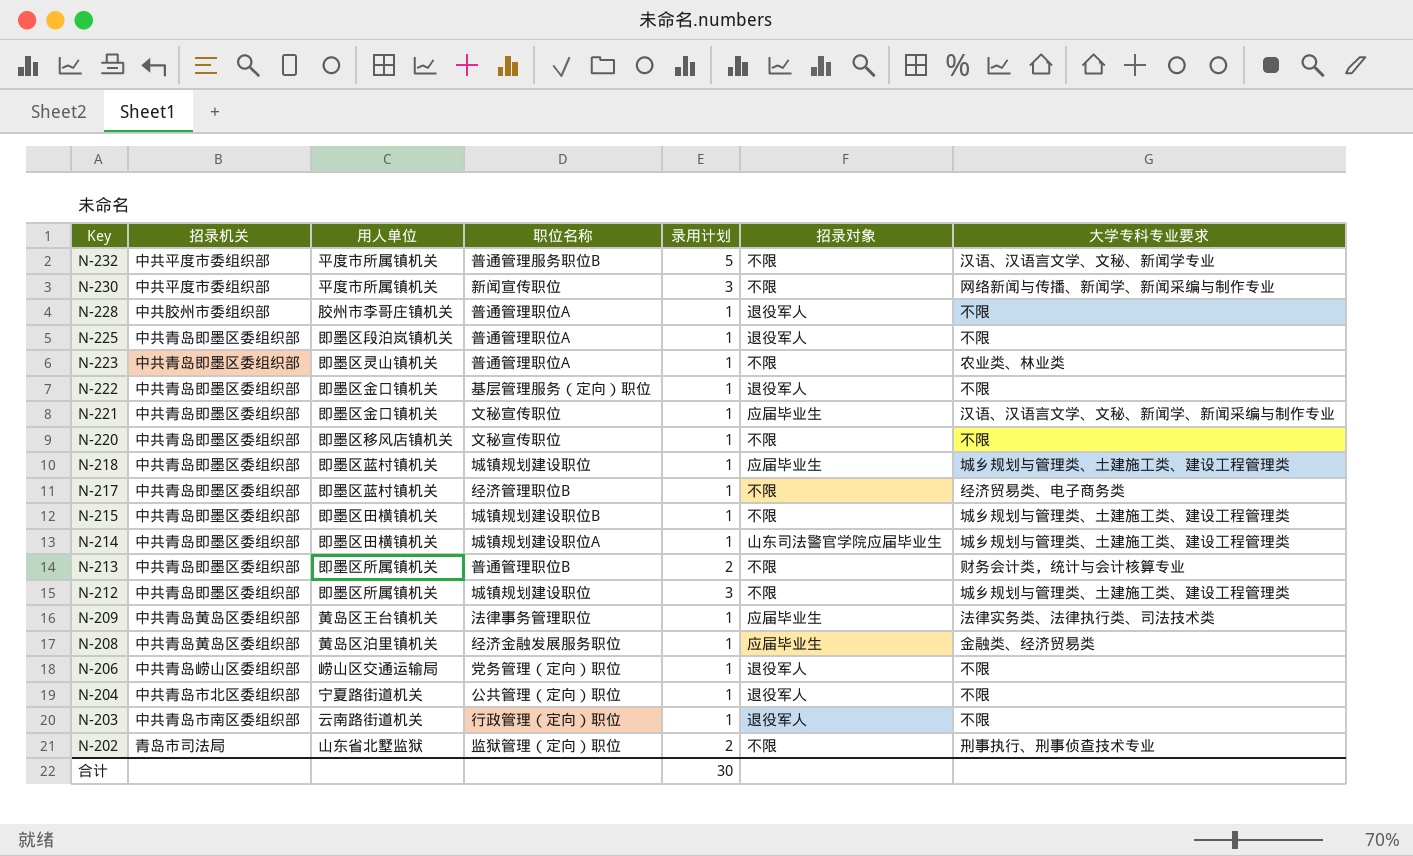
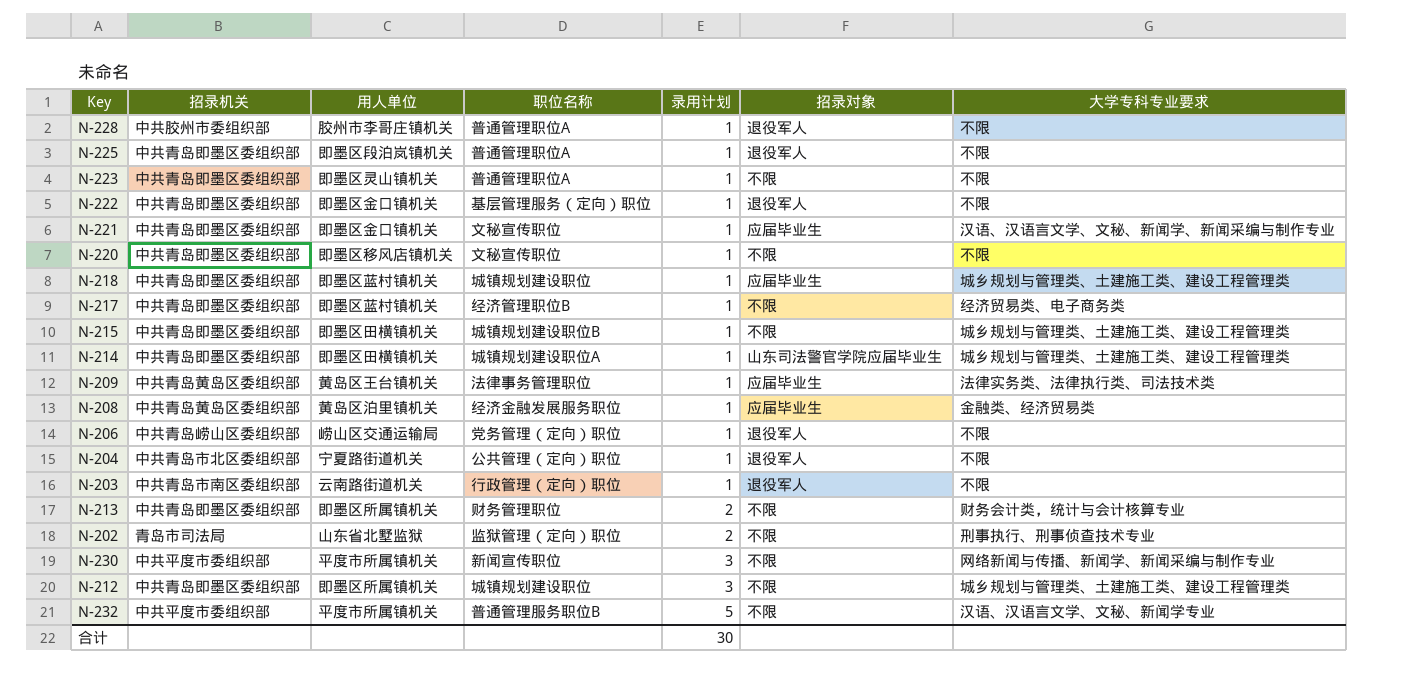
row order: Key descending -> 录用计划 ascending
N-223 | 大学专科专业要求: 农业类、林业类 -> 不限
N-213 | 职位名称: 普通管理职位B -> 财务管理职位

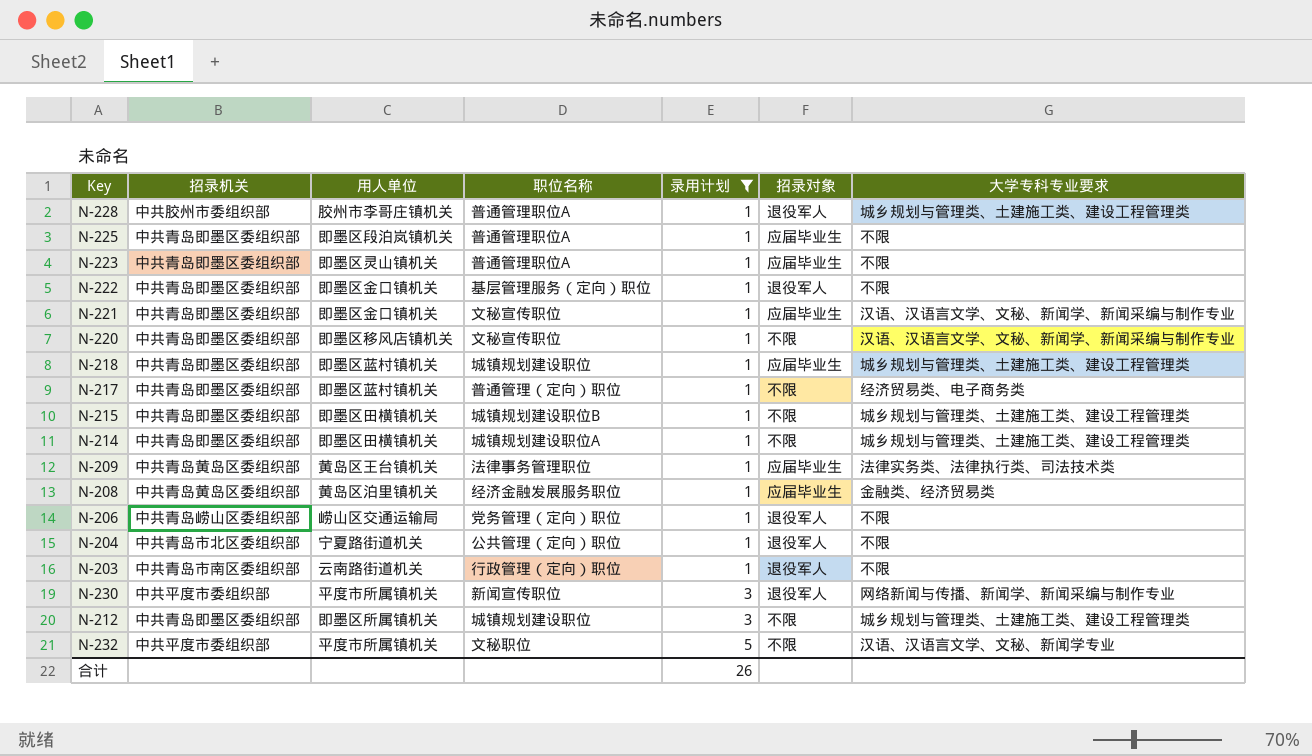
filter: none -> 录用计划 != 2
N-228 | 大学专科专业要求: 不限 -> 城乡规划与管理类、土建施工类、建设工程管理类
N-225 | 招录对象: 退役军人 -> 应届毕业生
N-223 | 招录对象: 不限 -> 应届毕业生
N-220 | 大学专科专业要求: 不限 -> 汉语、汉语言文学、文秘、新闻学、新闻采编与制作专业
N-217 | 职位名称: 经济管理职位B -> 普通管理（定向）职位
N-214 | 招录对象: 山东司法警官学院应届毕业生 -> 不限
N-230 | 招录对象: 不限 -> 退役军人
N-232 | 职位名称: 普通管理服务职位B -> 文秘职位
合计 | 录用计划: 30 -> 26

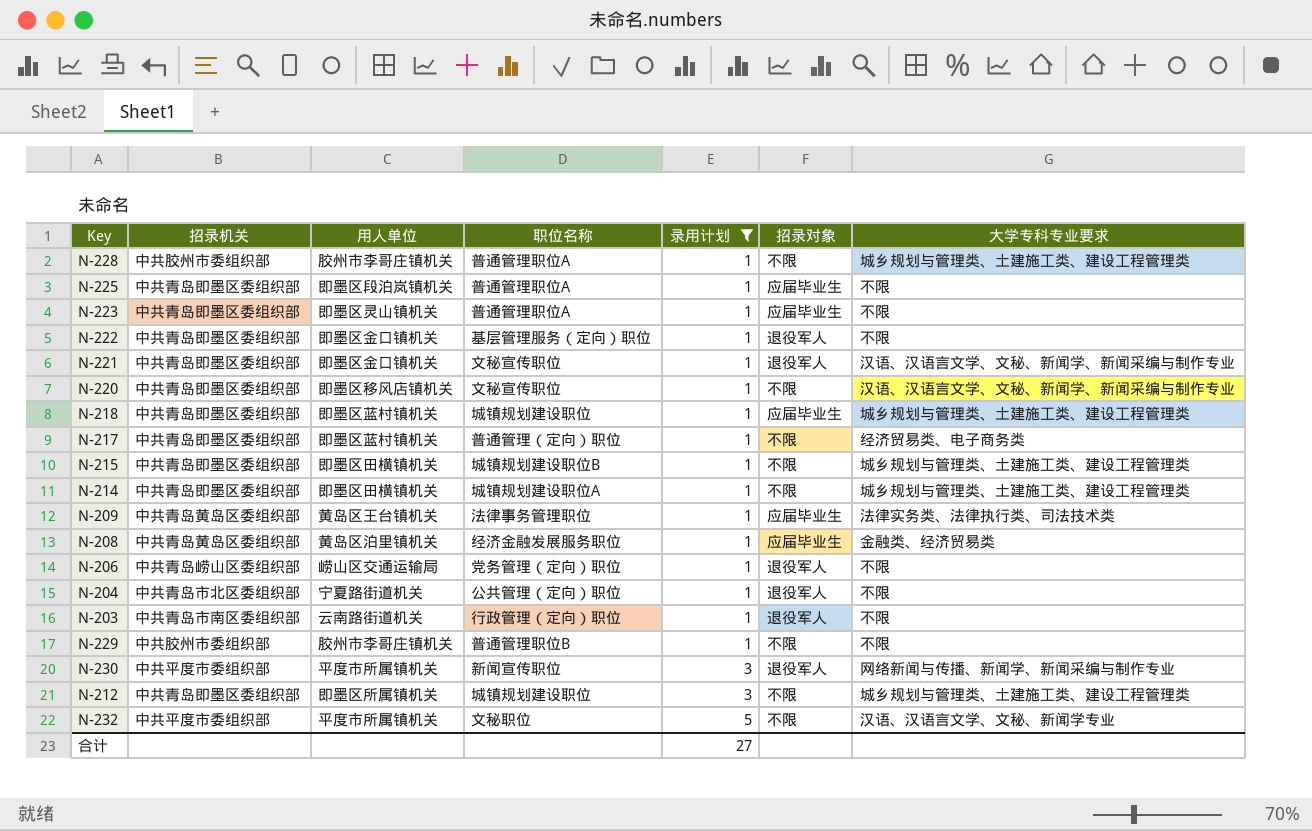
N-228 | 招录对象: 退役军人 -> 不限
N-221 | 招录对象: 应届毕业生 -> 退役军人
row N-229: none -> 中共胶州市委组织部 | 胶州市李哥庄镇机关 | 普通管理职位B | 1 | 不限 | 不限
合计 | 录用计划: 26 -> 27

